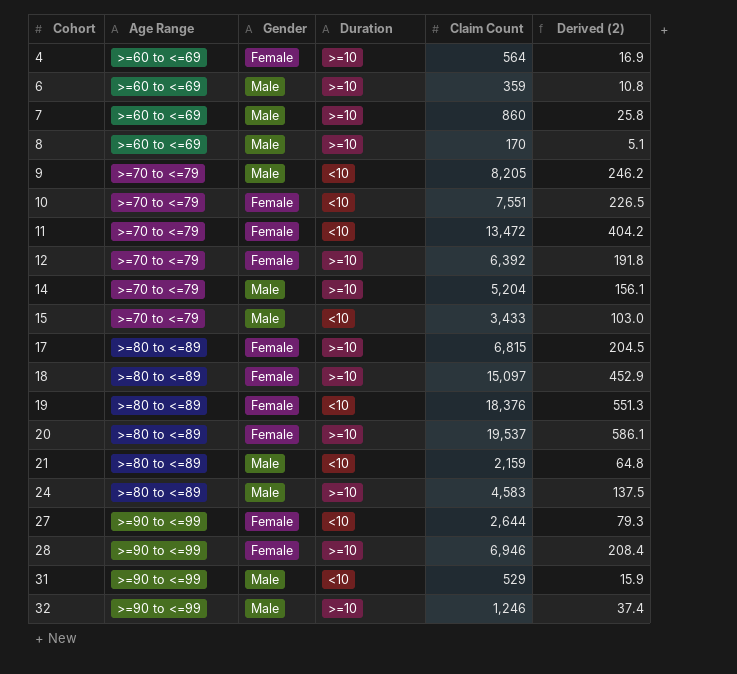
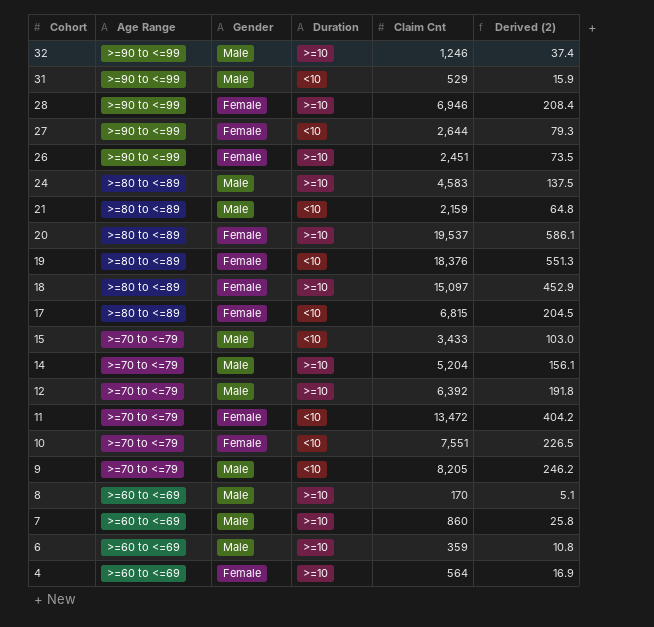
row order: Cohort ascending -> Cohort descending
column name: Claim Count -> Claim Cnt
row 26: none -> >=90 to <=99 | Female | >=10 | 2,451 | 73.5
17 | Duration: >=10 -> <10
12 | Gender: Female -> Male

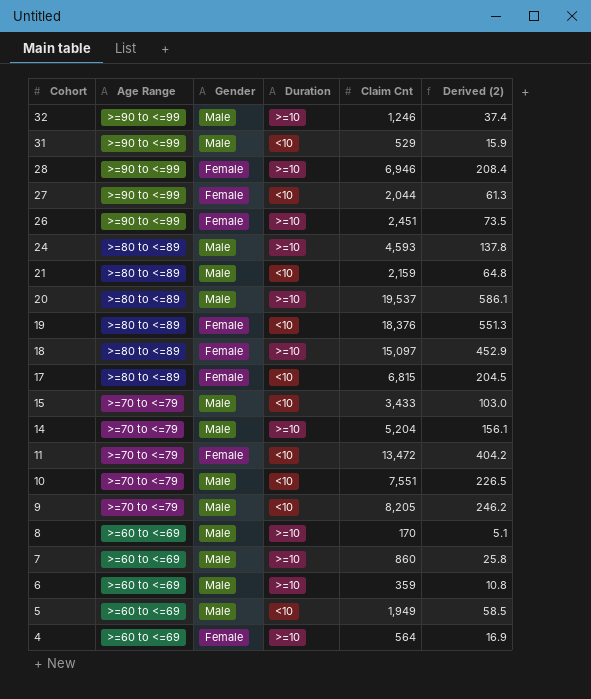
row 12: >=70 to <=79 | Male | >=10 | 6,392 | 191.8 -> none
27 | Claim Cnt: 2,644 -> 2,044
27 | Derived (2): 79.3 -> 61.3
24 | Claim Cnt: 4,583 -> 4,593
24 | Derived (2): 137.5 -> 137.8
20 | Gender: Female -> Male
10 | Gender: Female -> Male
row 5: none -> >=60 to <=69 | Male | <10 | 1,949 | 58.5

